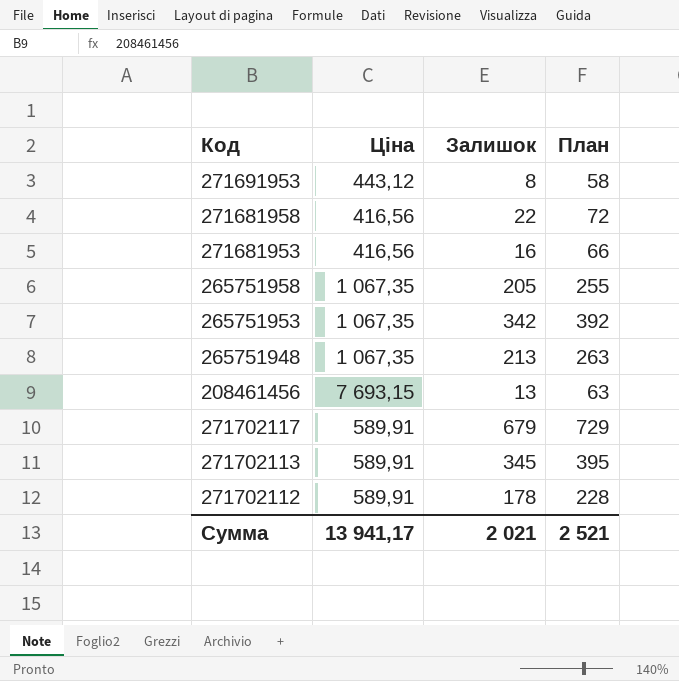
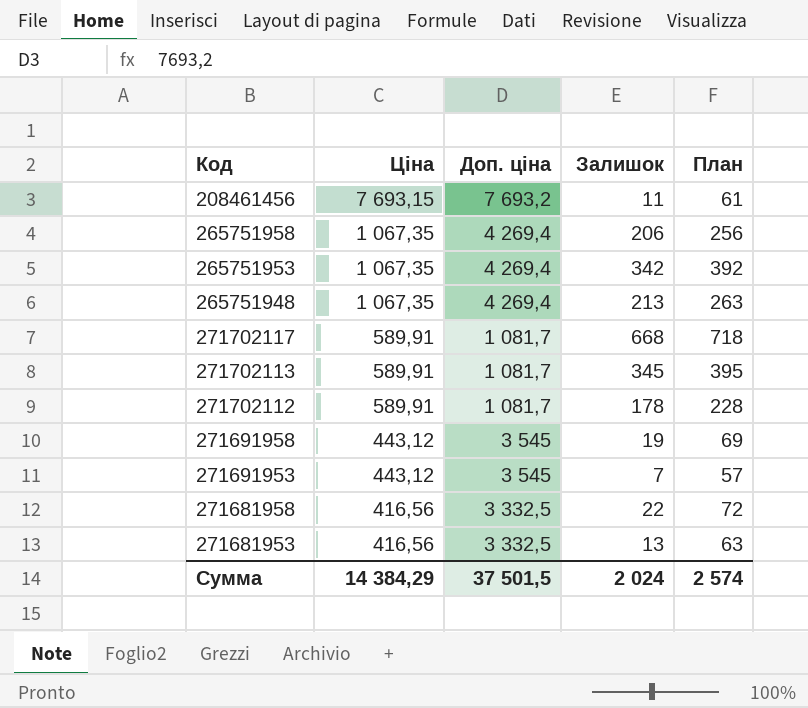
row order: none -> Ціна descending
column Доп. ціна | position: none -> 3
208461456 | Залишок: 13 -> 11
208461456 | План: 63 -> 61
265751958 | Залишок: 205 -> 206
265751958 | План: 255 -> 256
271702117 | Залишок: 679 -> 668
271702117 | План: 729 -> 718
row 271691958: none -> 443,12 | 3 545 | 19 | 69
271691953 | Залишок: 8 -> 7
271691953 | План: 58 -> 57
271681953 | Залишок: 16 -> 13
271681953 | План: 66 -> 63
Сумма | Ціна: 13 941,17 -> 14 384,29
Сумма | Залишок: 2 021 -> 2 024
Сумма | План: 2 521 -> 2 574

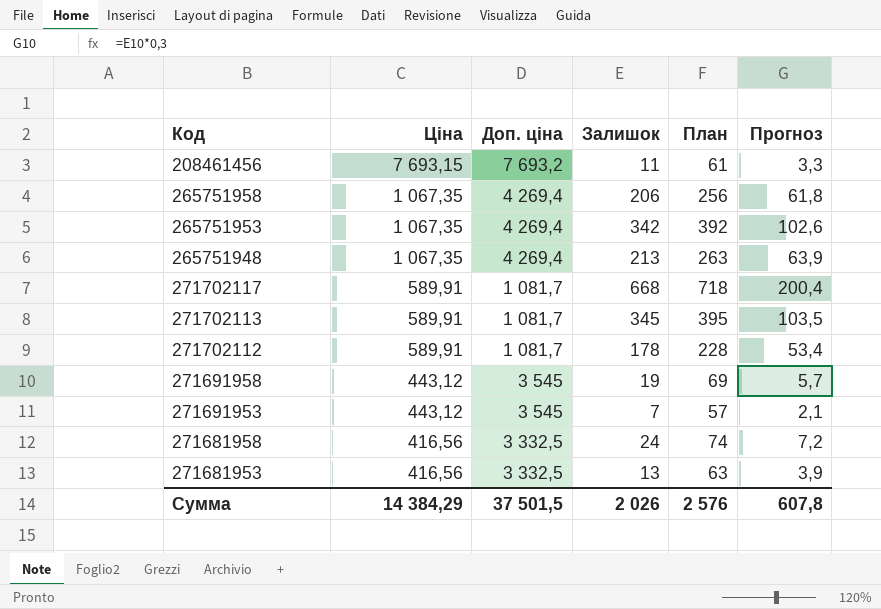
column Прогноз | formula: none -> [Залишок] * 0,3
271681958 | Залишок: 22 -> 24
271681958 | План: 72 -> 74
Сумма | Залишок: 2 024 -> 2 026
Сумма | План: 2 574 -> 2 576

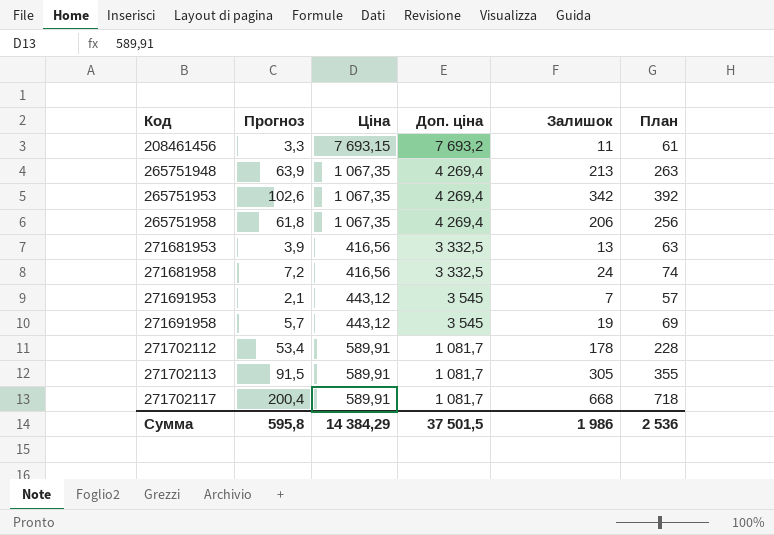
row order: Ціна descending -> Код ascending
column Прогноз | position: 6 -> 2
271702113 | Прогноз: 103,5 -> 91,5
271702113 | Залишок: 345 -> 305
271702113 | План: 395 -> 355
Сумма | Прогноз: 607,8 -> 595,8
Сумма | Залишок: 2 026 -> 1 986
Сумма | План: 2 576 -> 2 536

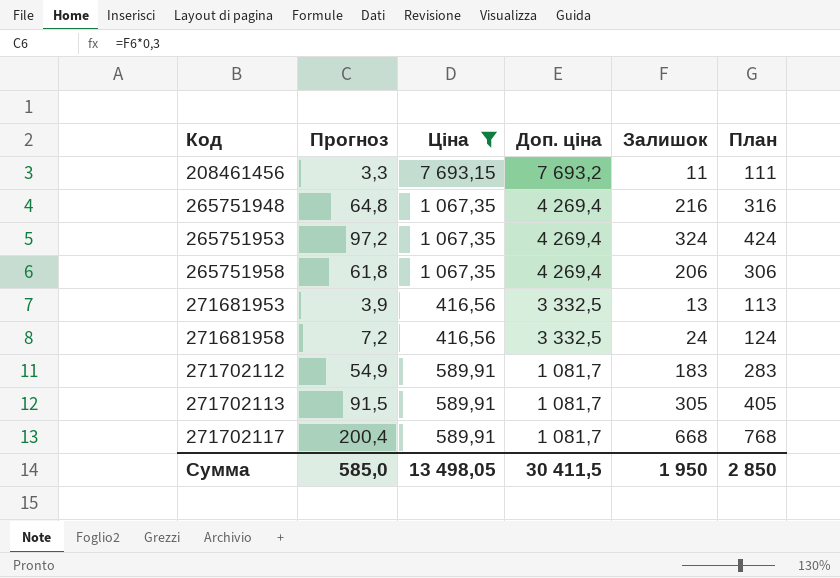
filter: none -> Ціна != 443,12
column План | formula: [Залишок] + 50 -> [Залишок] + 100
265751948 | Прогноз: 63,9 -> 64,8
265751948 | Залишок: 213 -> 216
265751953 | Прогноз: 102,6 -> 97,2
265751953 | Залишок: 342 -> 324
271702112 | Прогноз: 53,4 -> 54,9
271702112 | Залишок: 178 -> 183
Сумма | Прогноз: 595,8 -> 585,0
Сумма | Ціна: 14 384,29 -> 13 498,05
Сумма | Доп. ціна: 37 501,5 -> 30 411,5
Сумма | Залишок: 1 986 -> 1 950
Сумма | План: 2 536 -> 2 850

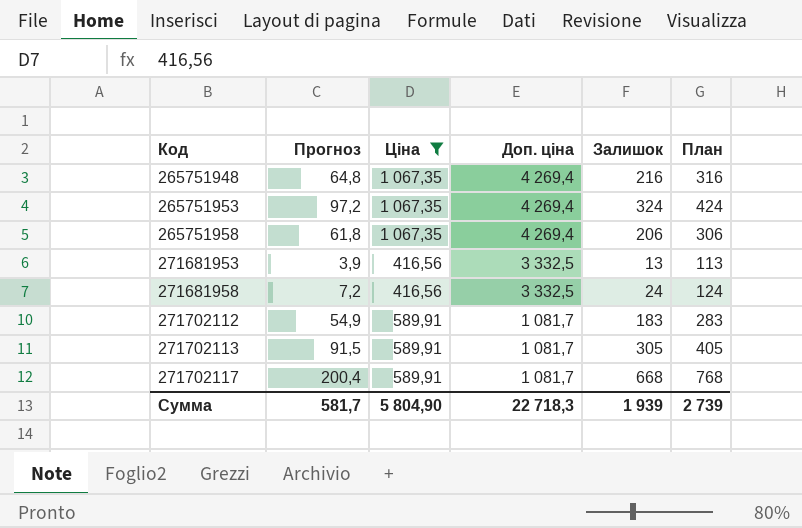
row 208461456: 3,3 | 7 693,15 | 7 693,2 | 11 | 111 -> none
Сумма | Прогноз: 585,0 -> 581,7
Сумма | Ціна: 13 498,05 -> 5 804,90
Сумма | Доп. ціна: 30 411,5 -> 22 718,3
Сумма | Залишок: 1 950 -> 1 939
Сумма | План: 2 850 -> 2 739

